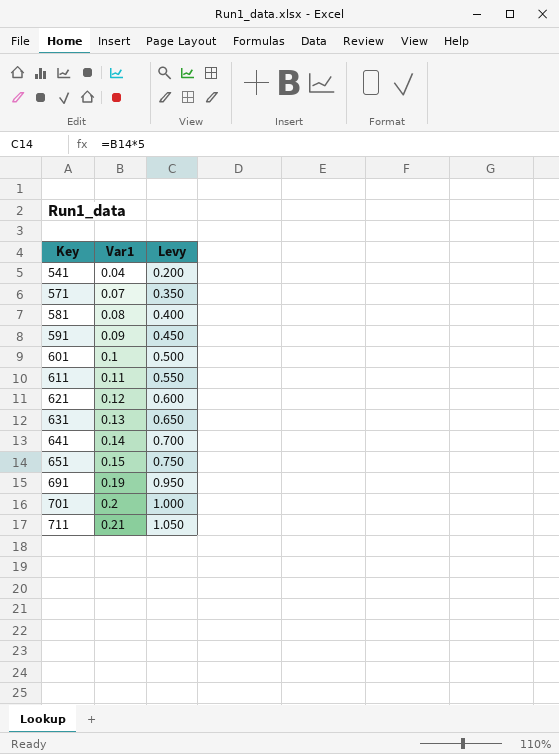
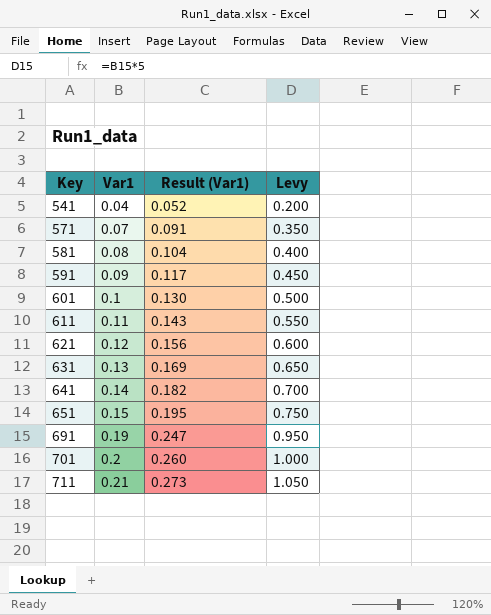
column Result (Var1) | formula: none -> [Var1] * 1.3

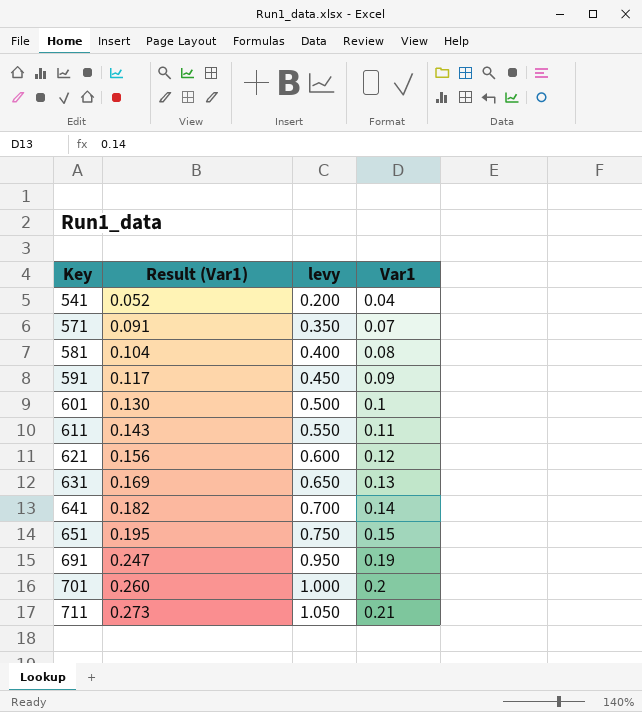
column name: Levy -> levy
column Var1 | position: 2 -> 4

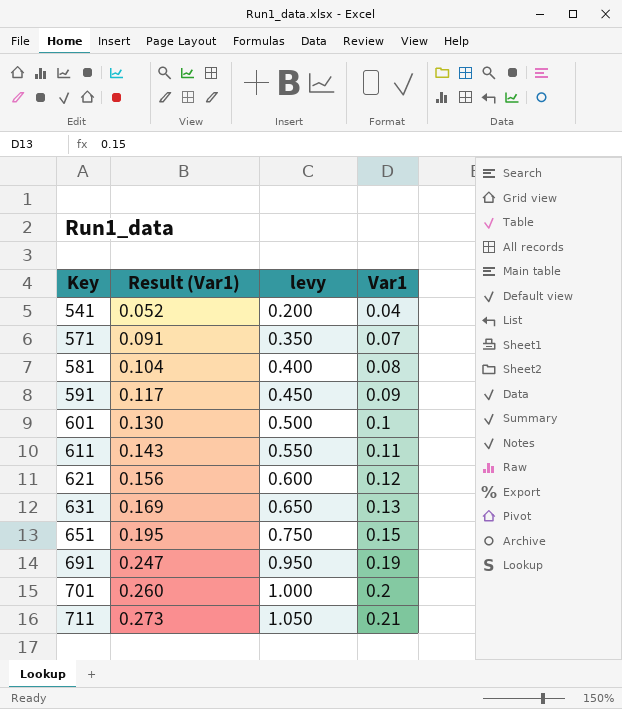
row 641: 0.182 | 0.700 | 0.14 -> none

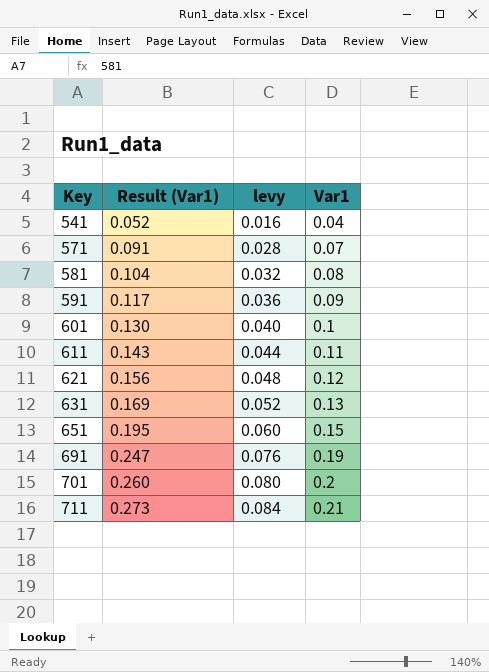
column levy | formula: [Var1] * 5 -> [Var1] * 0.4

